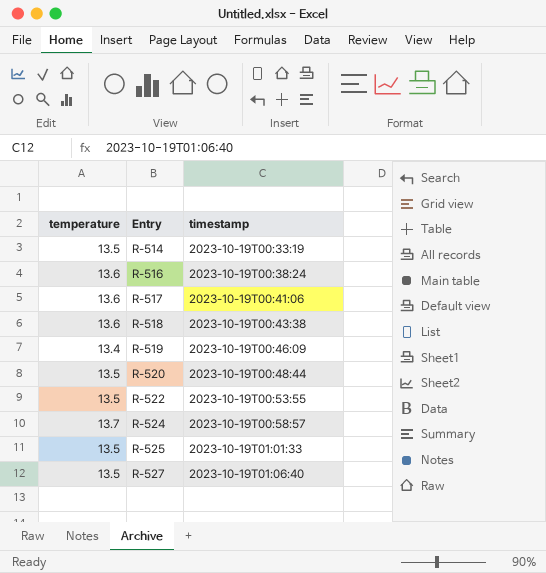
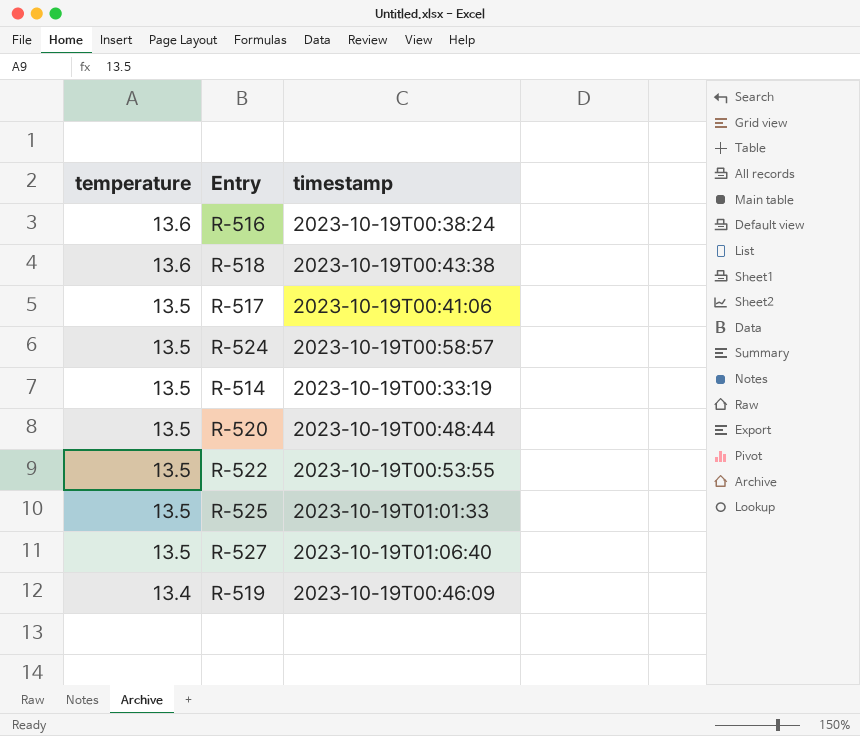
row order: Entry ascending -> temperature descending
R-517 | temperature: 13.6 -> 13.5
R-524 | temperature: 13.7 -> 13.5

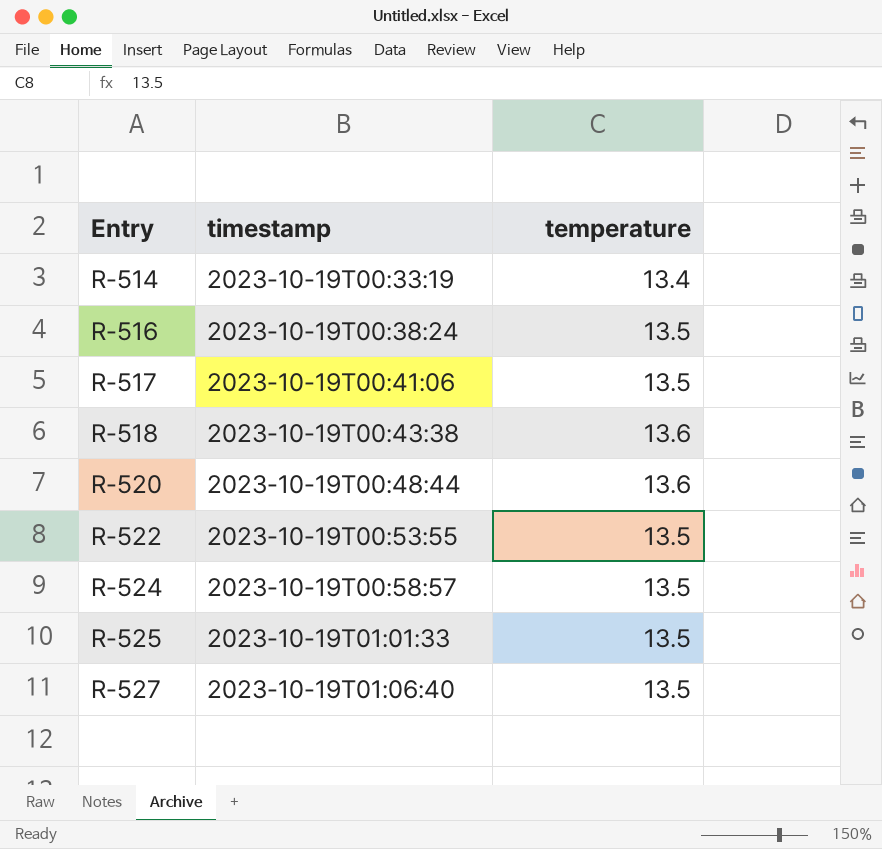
row order: temperature descending -> Entry ascending
column temperature | position: 1 -> 3
row R-519: 13.4 | 2023-10-19T00:46:09 -> none
R-514 | temperature: 13.5 -> 13.4
R-516 | temperature: 13.6 -> 13.5
R-520 | temperature: 13.5 -> 13.6

